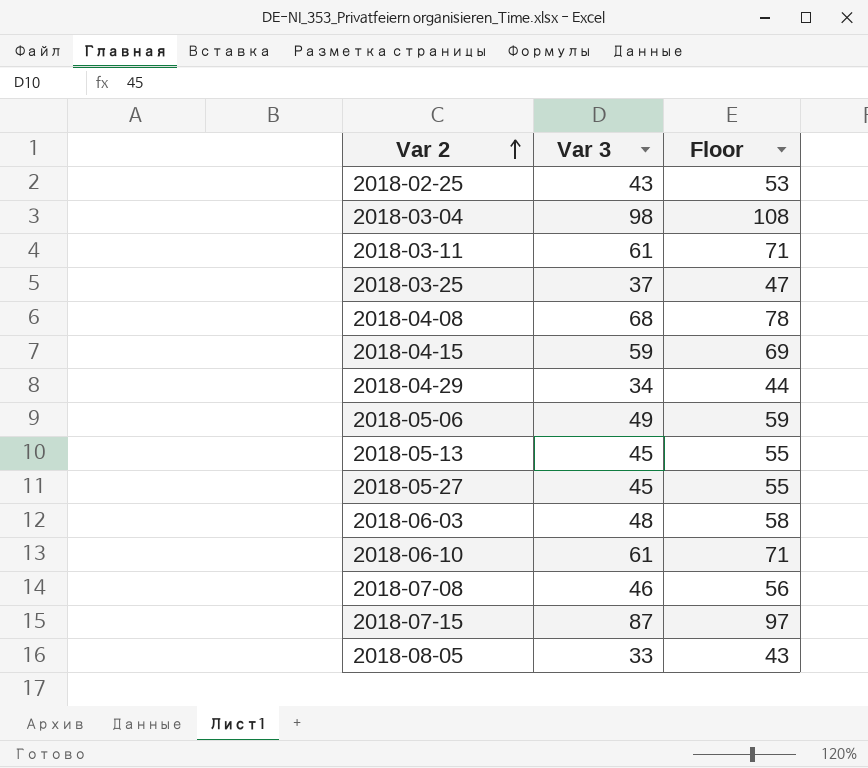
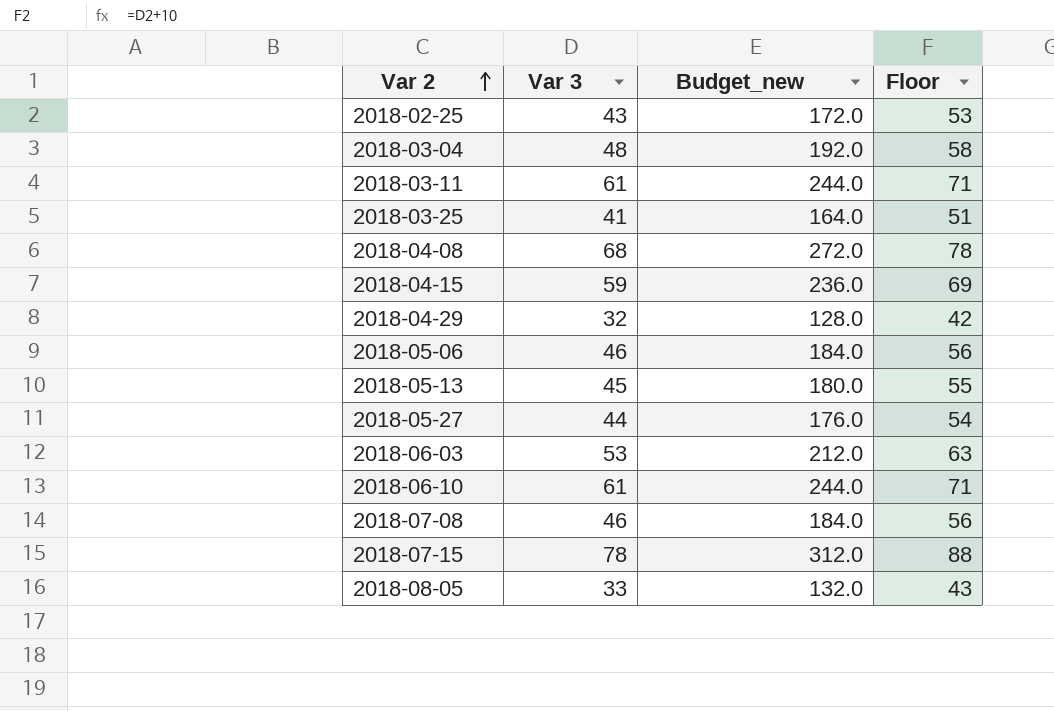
column Budget_new | formula: none -> [Var 3] * 4
2018-03-04 | Var 3: 98 -> 48
2018-03-04 | Floor: 108 -> 58
2018-03-25 | Var 3: 37 -> 41
2018-03-25 | Floor: 47 -> 51
2018-04-29 | Var 3: 34 -> 32
2018-04-29 | Floor: 44 -> 42
2018-05-06 | Var 3: 49 -> 46
2018-05-06 | Floor: 59 -> 56
2018-05-27 | Var 3: 45 -> 44
2018-05-27 | Floor: 55 -> 54
2018-06-03 | Var 3: 48 -> 53
2018-06-03 | Floor: 58 -> 63
2018-07-15 | Var 3: 87 -> 78
2018-07-15 | Floor: 97 -> 88

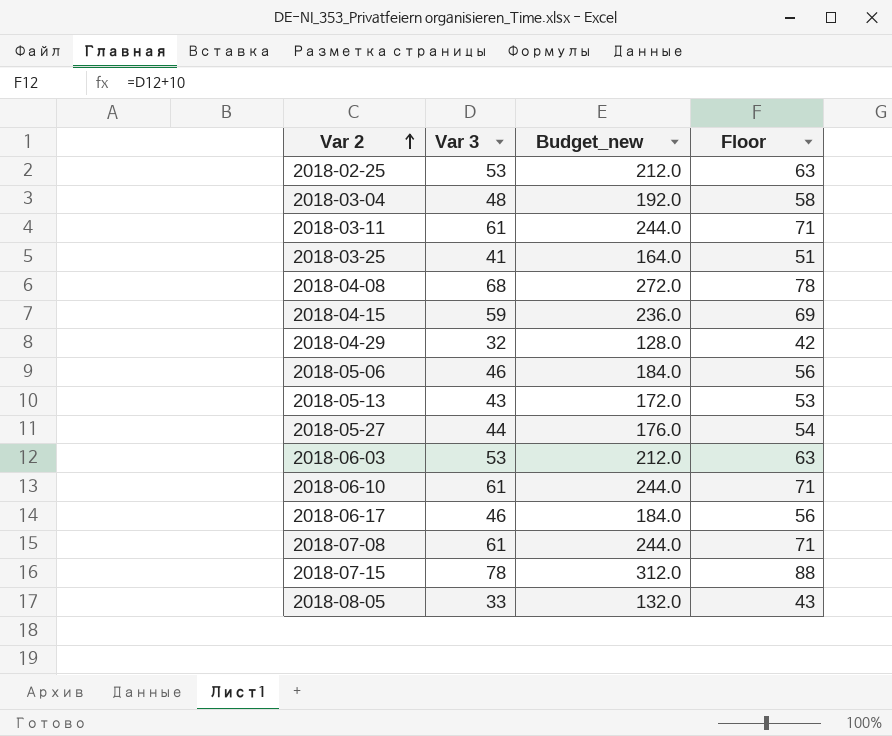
2018-02-25 | Var 3: 43 -> 53
2018-02-25 | Budget_new: 172.0 -> 212.0
2018-02-25 | Floor: 53 -> 63
2018-05-13 | Var 3: 45 -> 43
2018-05-13 | Budget_new: 180.0 -> 172.0
2018-05-13 | Floor: 55 -> 53
row 2018-06-17: none -> 46 | 184.0 | 56
2018-07-08 | Var 3: 46 -> 61
2018-07-08 | Budget_new: 184.0 -> 244.0
2018-07-08 | Floor: 56 -> 71

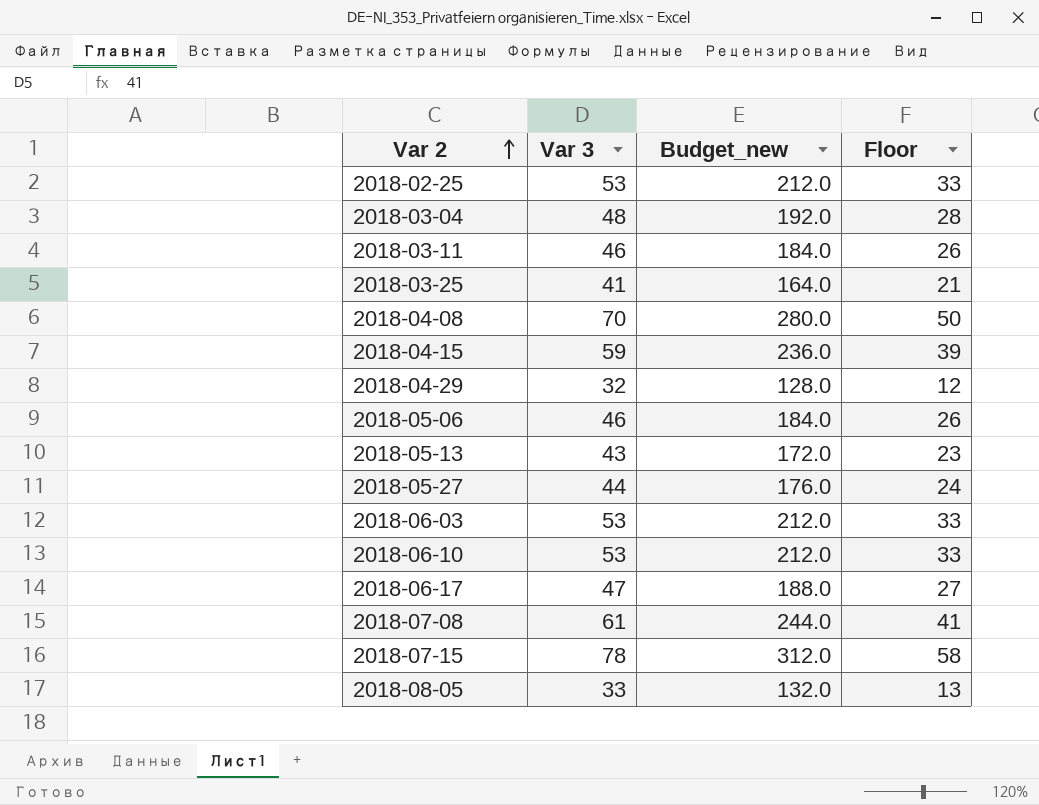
column Floor | formula: [Var 3] + 10 -> [Var 3] - 20
2018-03-11 | Var 3: 61 -> 46
2018-03-11 | Budget_new: 244.0 -> 184.0
2018-04-08 | Var 3: 68 -> 70
2018-04-08 | Budget_new: 272.0 -> 280.0
2018-06-10 | Var 3: 61 -> 53
2018-06-10 | Budget_new: 244.0 -> 212.0
2018-06-17 | Var 3: 46 -> 47
2018-06-17 | Budget_new: 184.0 -> 188.0

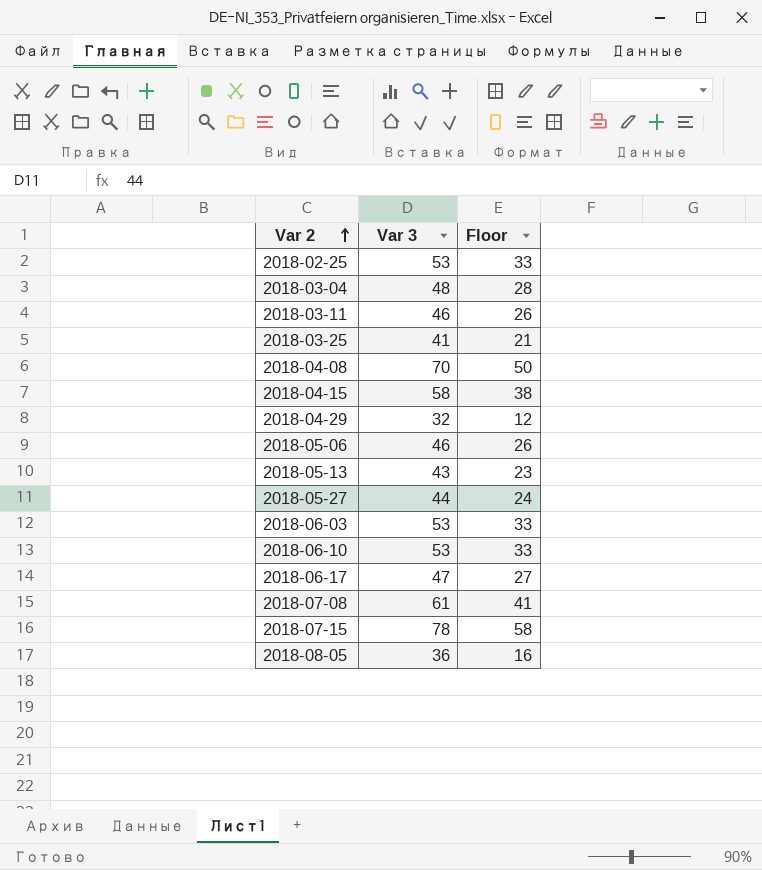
column Budget_new | formula: [Var 3] * 4 -> none
2018-04-15 | Var 3: 59 -> 58
2018-04-15 | Floor: 39 -> 38
2018-08-05 | Var 3: 33 -> 36
2018-08-05 | Floor: 13 -> 16

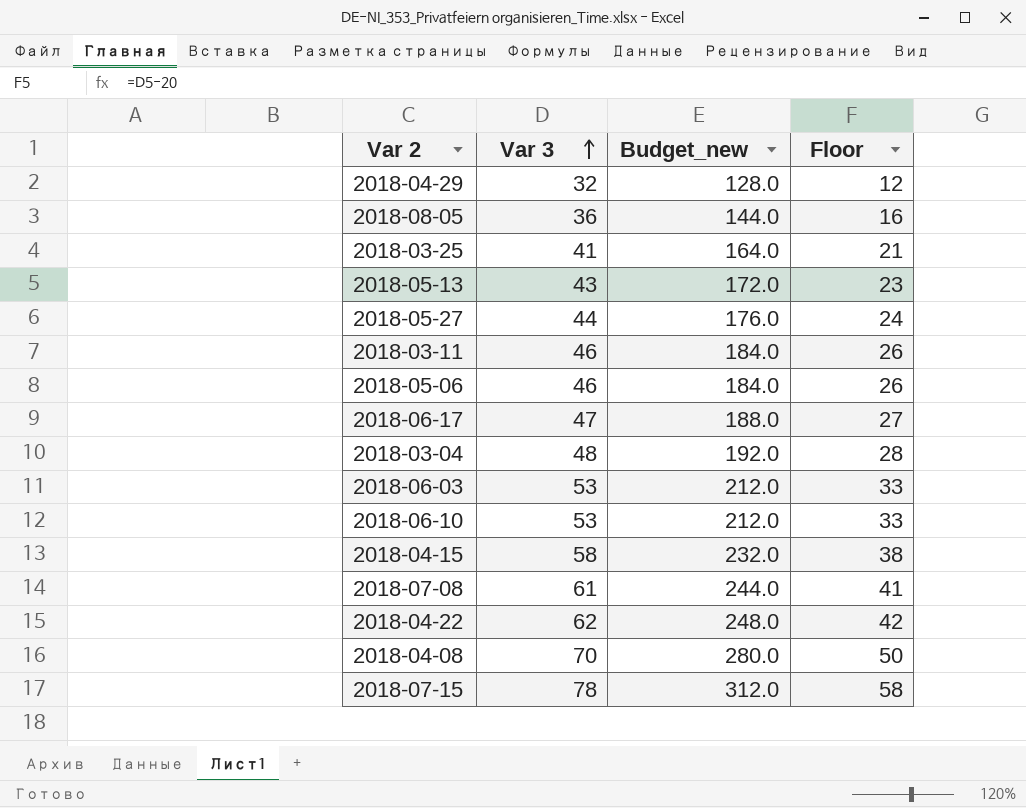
row order: Var 2 ascending -> Var 3 ascending
column Budget_new | formula: none -> [Var 3] * 4
row 2018-02-25: 53 | 33 -> none
row 2018-04-22: none -> 62 | 248.0 | 42

